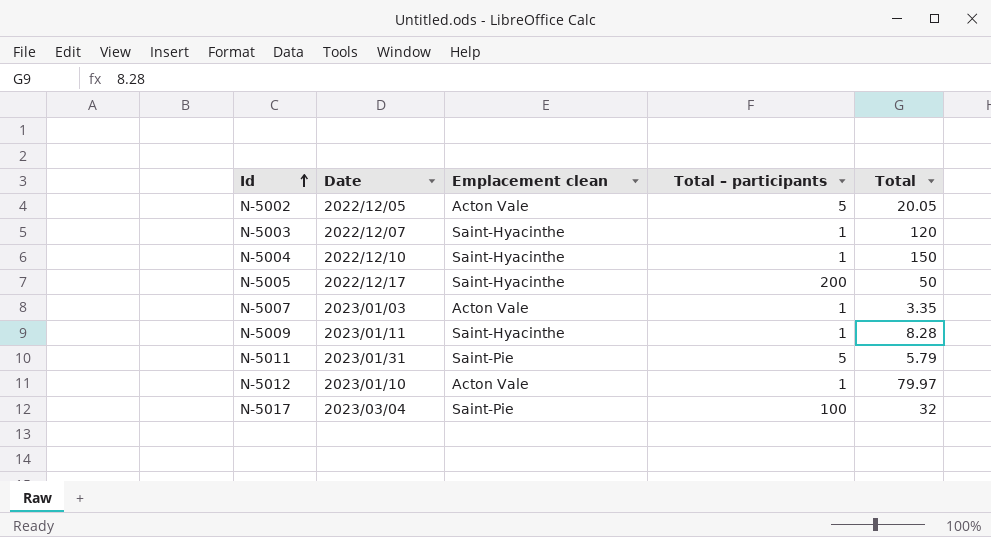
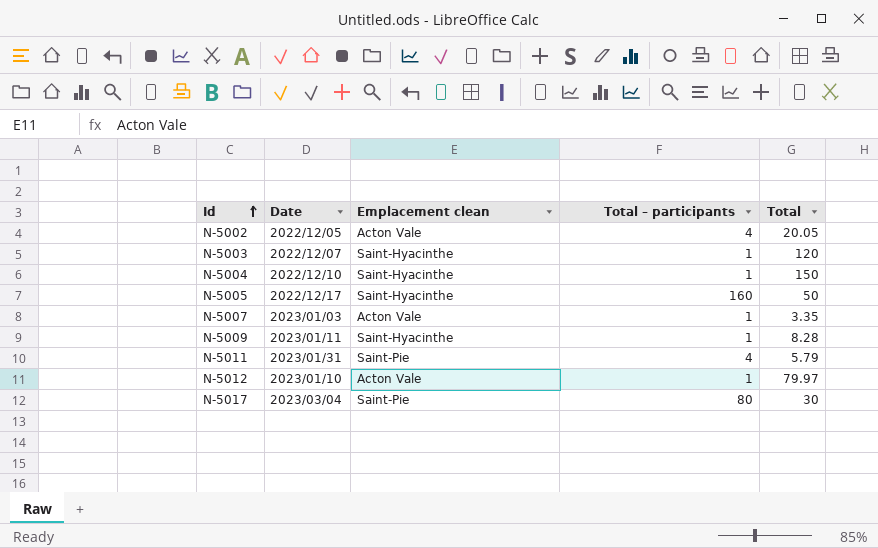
N-5002 | Total – participants: 5 -> 4
N-5005 | Total – participants: 200 -> 160
N-5011 | Total – participants: 5 -> 4
N-5017 | Total – participants: 100 -> 80
N-5017 | Total: 32 -> 30

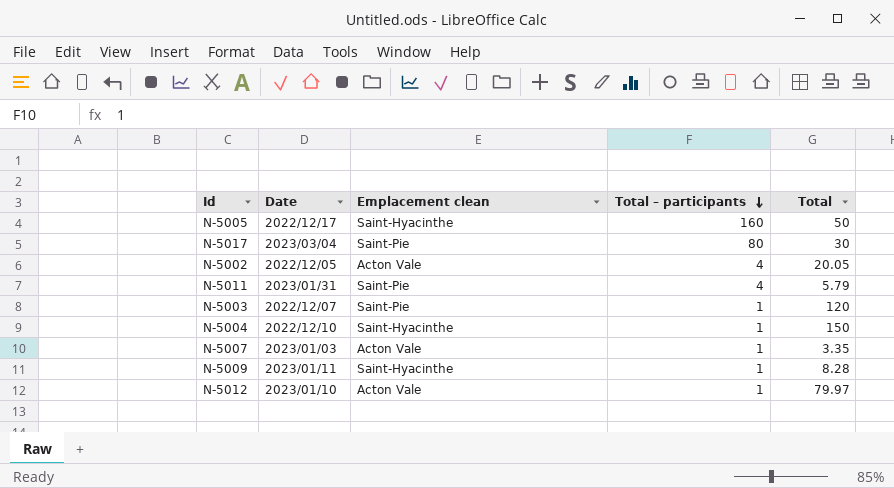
row order: Id ascending -> Total – participants descending
N-5003 | Emplacement clean: Saint-Hyacinthe -> Saint-Pie

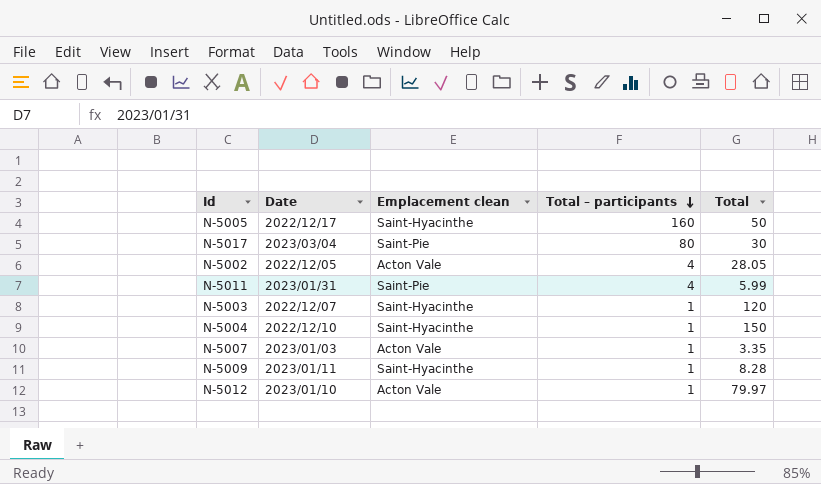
N-5002 | Total: 20.05 -> 28.05
N-5011 | Total: 5.79 -> 5.99
N-5003 | Emplacement clean: Saint-Pie -> Saint-Hyacinthe

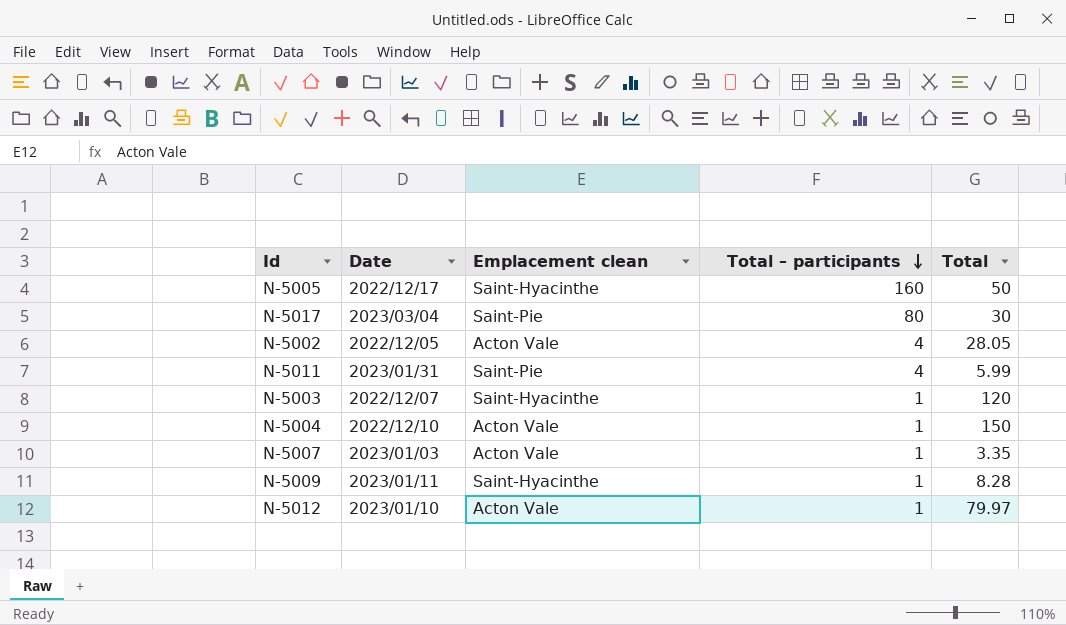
N-5004 | Emplacement clean: Saint-Hyacinthe -> Acton Vale

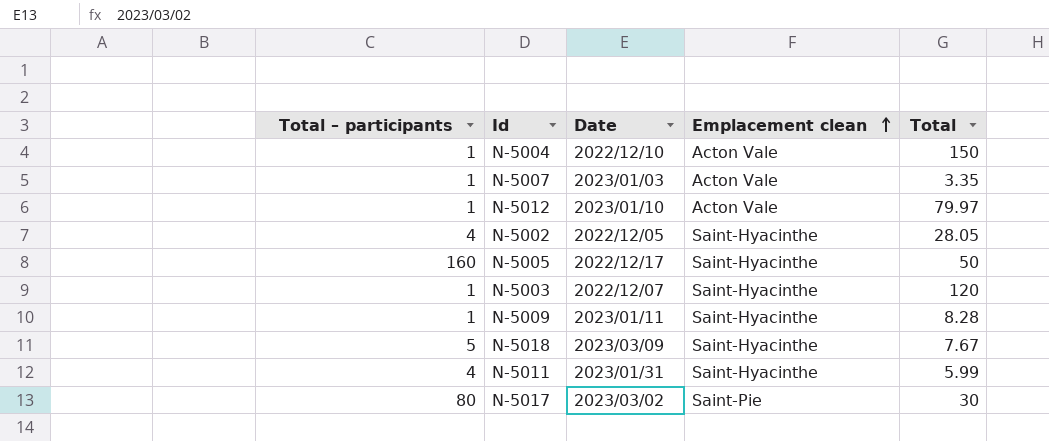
row order: Total – participants descending -> Emplacement clean ascending
column Total – participants | position: 4 -> 1
N-5002 | Emplacement clean: Acton Vale -> Saint-Hyacinthe
row N-5018: none -> 5 | 2023/03/09 | Saint-Hyacinthe | 7.67
N-5011 | Emplacement clean: Saint-Pie -> Saint-Hyacinthe
N-5017 | Date: 2023/03/04 -> 2023/03/02

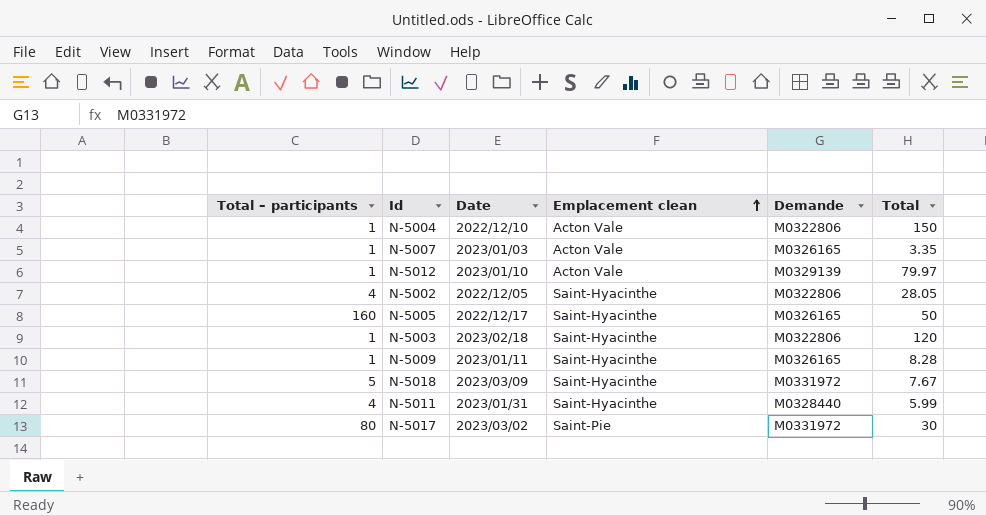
column Demande | position: none -> 5
N-5003 | Date: 2022/12/07 -> 2023/02/18

